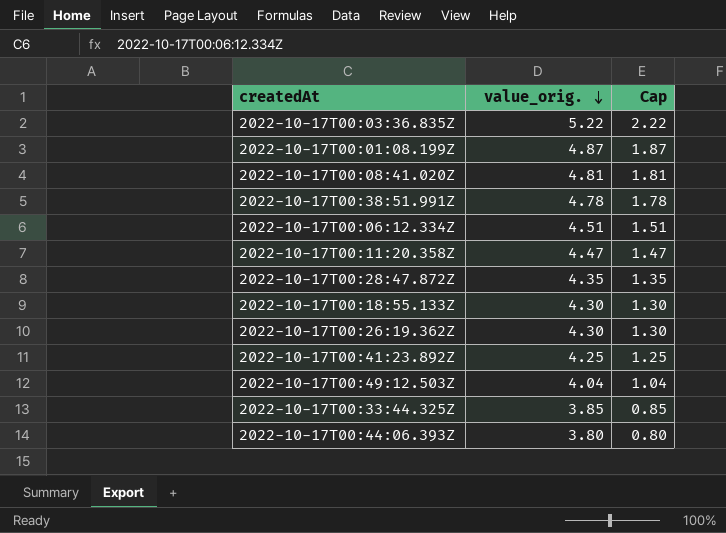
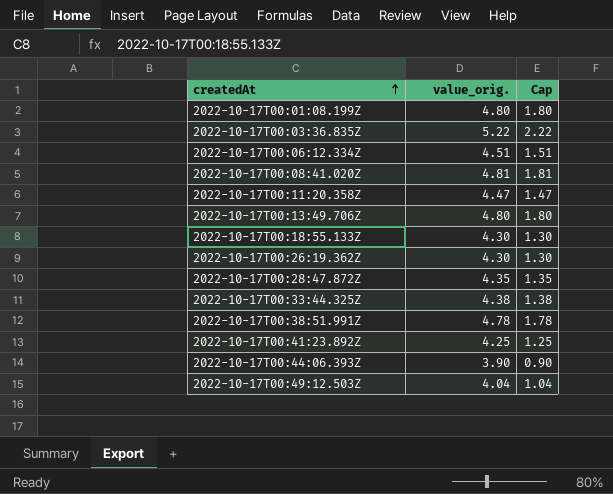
row order: value_orig. descending -> createdAt ascending
2022-10-17T00:01:08.199Z | value_orig.: 4.87 -> 4.80
2022-10-17T00:01:08.199Z | Cap: 1.87 -> 1.80
row 2022-10-17T00:13:49.706Z: none -> 4.80 | 1.80
2022-10-17T00:33:44.325Z | value_orig.: 3.85 -> 4.38
2022-10-17T00:33:44.325Z | Cap: 0.85 -> 1.38
2022-10-17T00:44:06.393Z | value_orig.: 3.80 -> 3.90
2022-10-17T00:44:06.393Z | Cap: 0.80 -> 0.90

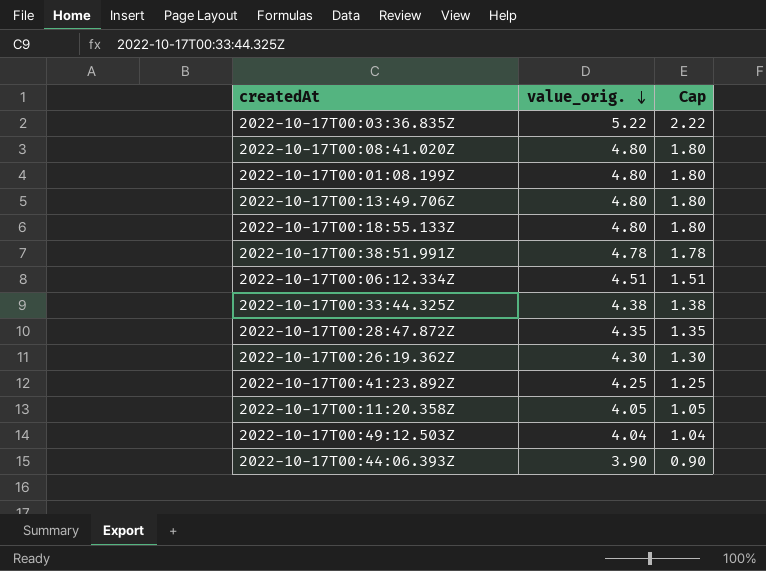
row order: createdAt ascending -> value_orig. descending
2022-10-17T00:08:41.020Z | value_orig.: 4.81 -> 4.80
2022-10-17T00:08:41.020Z | Cap: 1.81 -> 1.80
2022-10-17T00:18:55.133Z | value_orig.: 4.30 -> 4.80
2022-10-17T00:18:55.133Z | Cap: 1.30 -> 1.80
2022-10-17T00:11:20.358Z | value_orig.: 4.47 -> 4.05
2022-10-17T00:11:20.358Z | Cap: 1.47 -> 1.05

